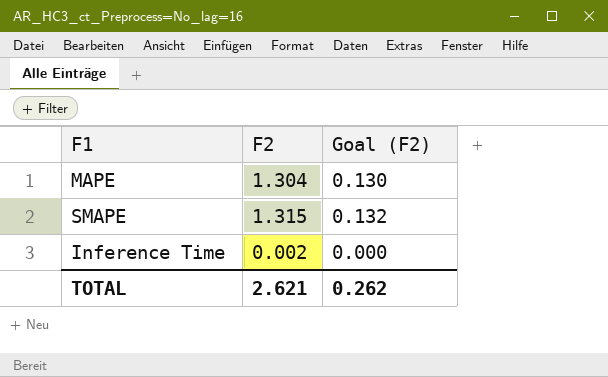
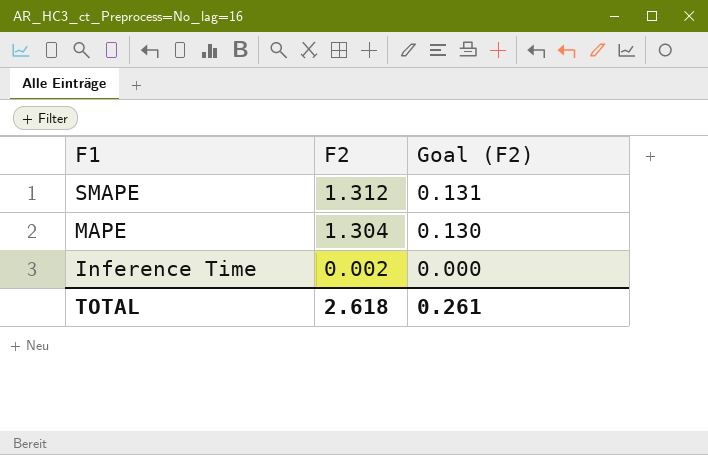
row order: none -> F1 descending
SMAPE | F2: 1.315 -> 1.312
SMAPE | Goal (F2): 0.132 -> 0.131
TOTAL | F2: 2.621 -> 2.618
TOTAL | Goal (F2): 0.262 -> 0.261

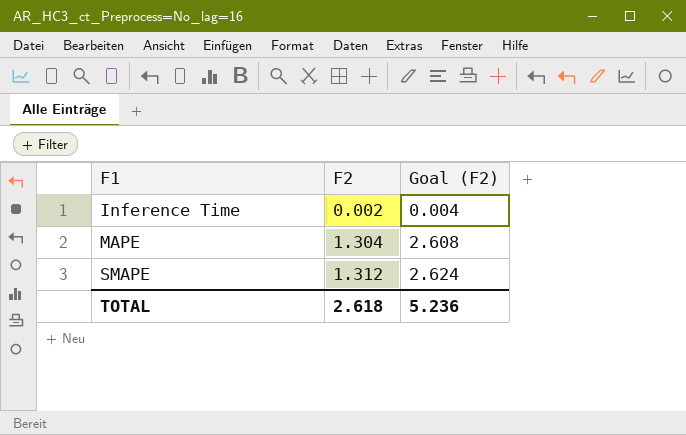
row order: F1 descending -> F1 ascending
column Goal (F2) | formula: [F2] * 0.1 -> [F2] * 2
TOTAL | Goal (F2): 0.261 -> 5.236

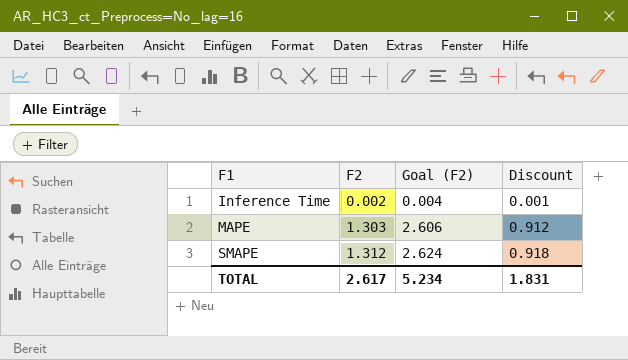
column Discount | formula: none -> [F2] * 0.7
MAPE | F2: 1.304 -> 1.303
MAPE | Goal (F2): 2.608 -> 2.606
TOTAL | F2: 2.618 -> 2.617
TOTAL | Goal (F2): 5.236 -> 5.234

